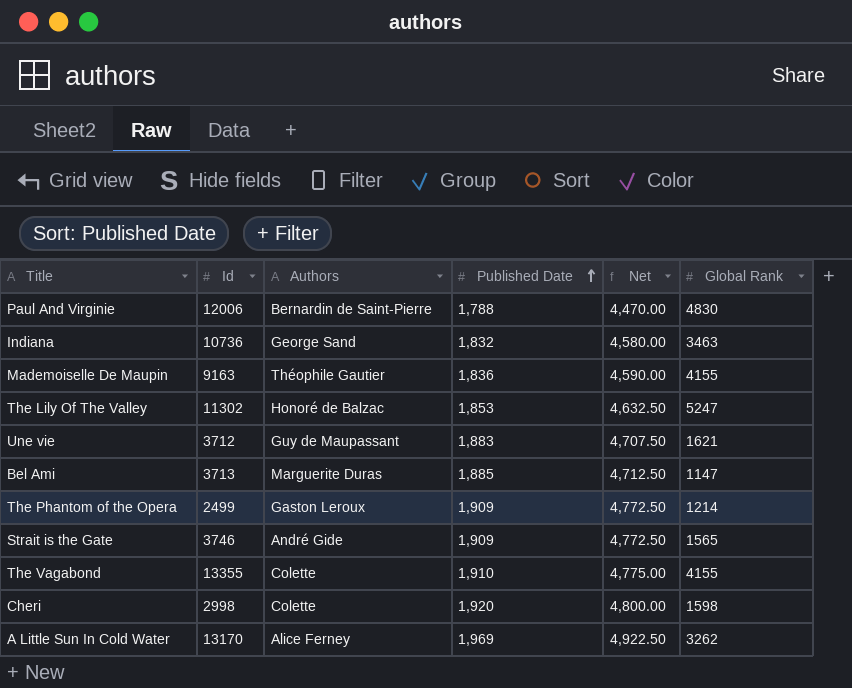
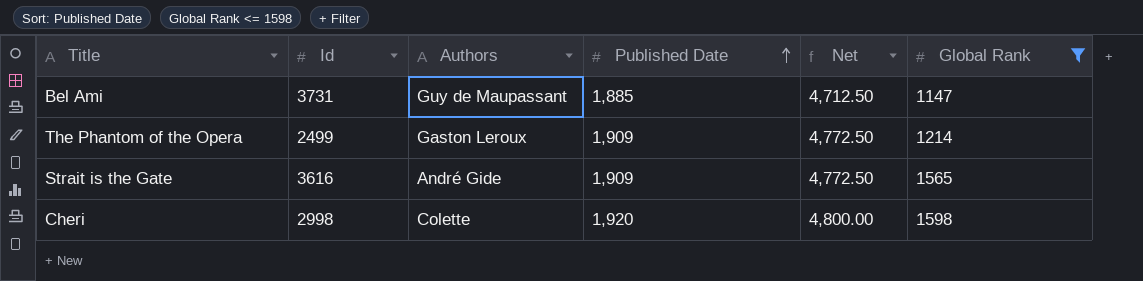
filter: none -> Global Rank <= 1598
Bel Ami | Id: 3713 -> 3731
Bel Ami | Authors: Marguerite Duras -> Guy de Maupassant
Strait is the Gate | Id: 3746 -> 3616

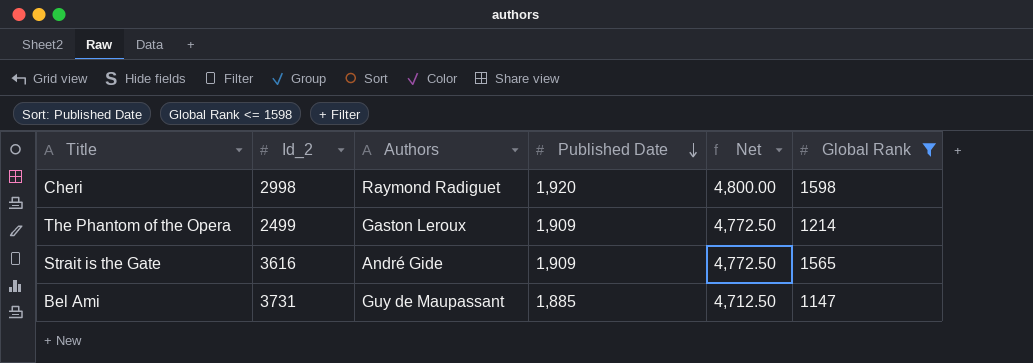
row order: Published Date ascending -> Published Date descending
column name: Id -> Id_2
Cheri | Authors: Colette -> Raymond Radiguet

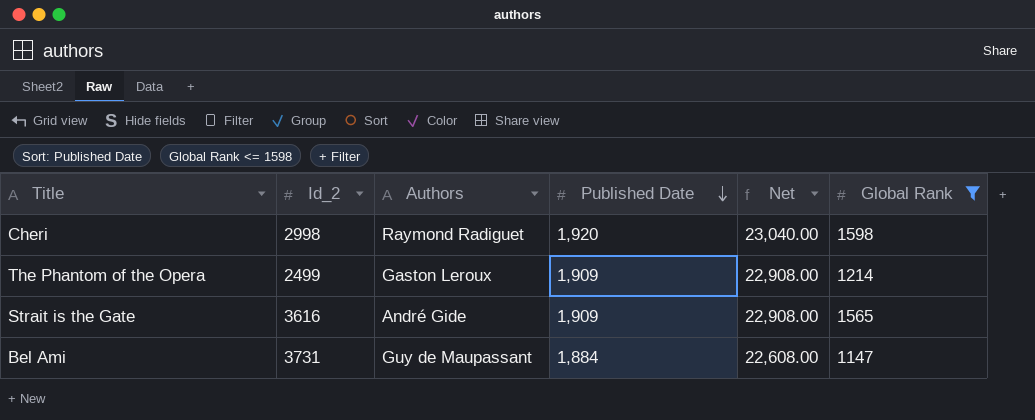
column Net | formula: [Published Date] * 2.5 -> [Published Date] * 12
Bel Ami | Published Date: 1,885 -> 1,884

